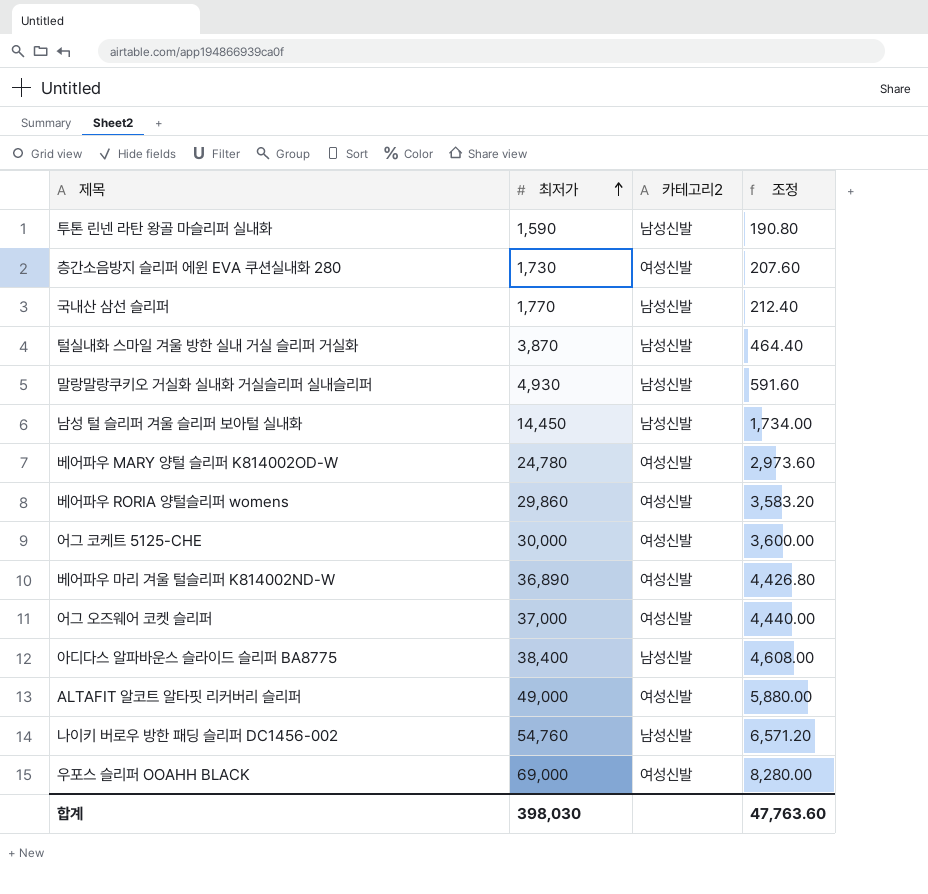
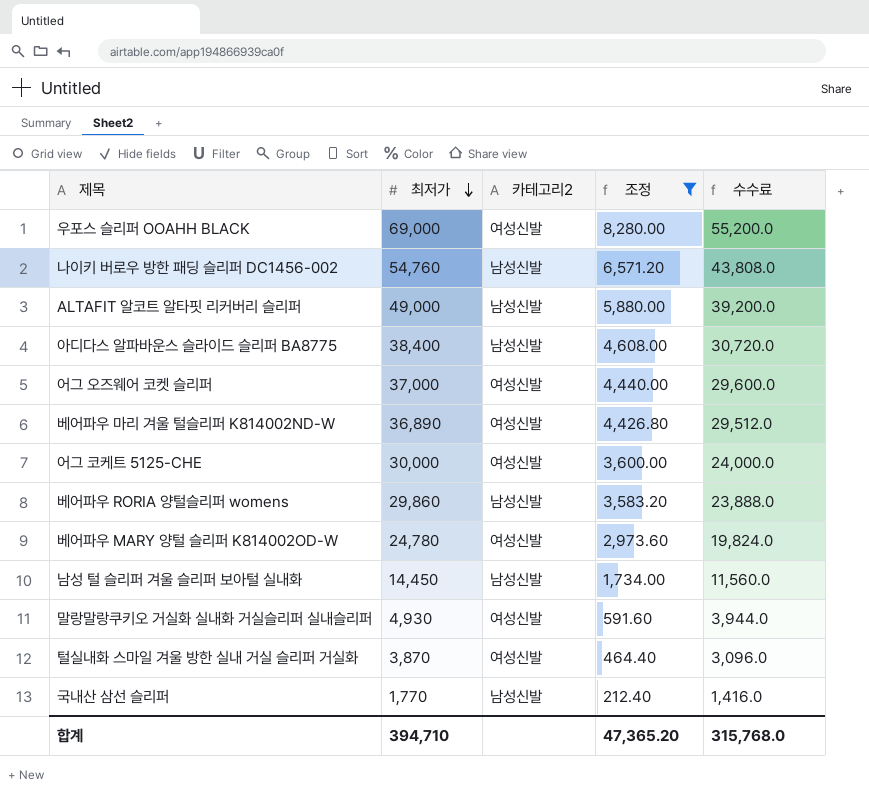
filter: none -> 조정 >= 212.40
row order: 최저가 ascending -> 최저가 descending
column 수수료 | formula: none -> [최저가] * 0.8
ALTAFIT 알코트 알타핏 리커버리 슬리퍼 | 카테고리2: 여성신발 -> 남성신발
베어파우 RORIA 양털슬리퍼 womens | 카테고리2: 여성신발 -> 남성신발
말랑말랑쿠키오 거실화 실내화 거실슬리퍼 실내슬리퍼 | 카테고리2: 남성신발 -> 여성신발
털실내화 스마일 겨울 방한 실내 거실 슬리퍼 거실화 | 카테고리2: 남성신발 -> 여성신발
합계 | 최저가: 398,030 -> 394,710
합계 | 조정: 47,763.60 -> 47,365.20

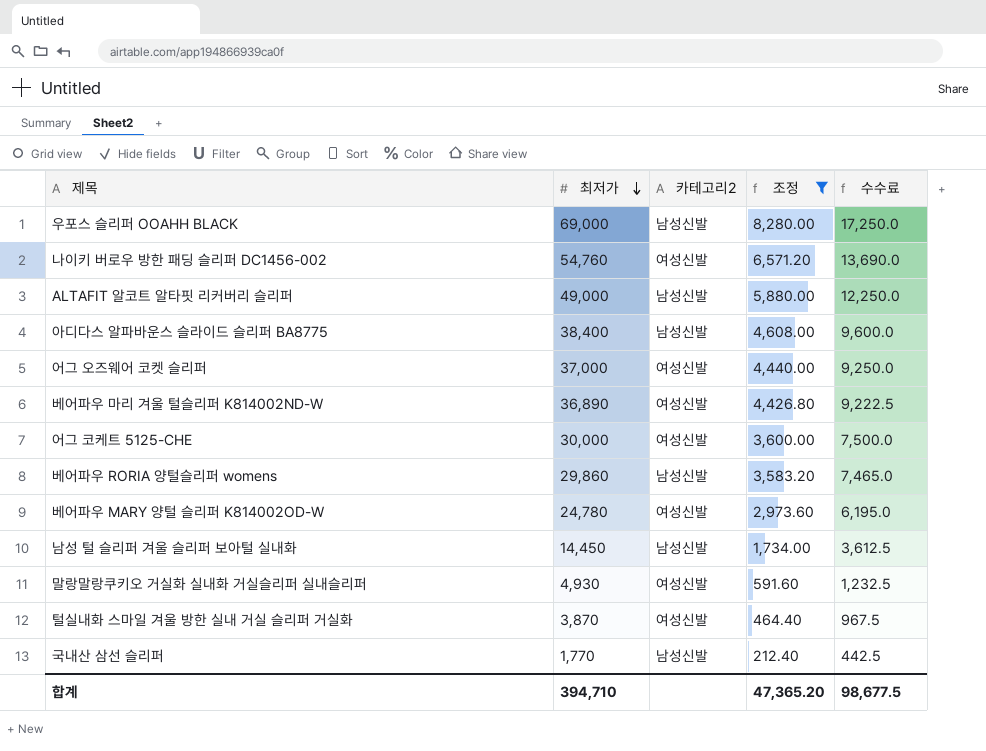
column 수수료 | formula: [최저가] * 0.8 -> [최저가] * 0.25
우포스 슬리퍼 OOAHH BLACK | 카테고리2: 여성신발 -> 남성신발
나이키 버로우 방한 패딩 슬리퍼 DC1456-002 | 카테고리2: 남성신발 -> 여성신발
합계 | 수수료: 315,768.0 -> 98,677.5

